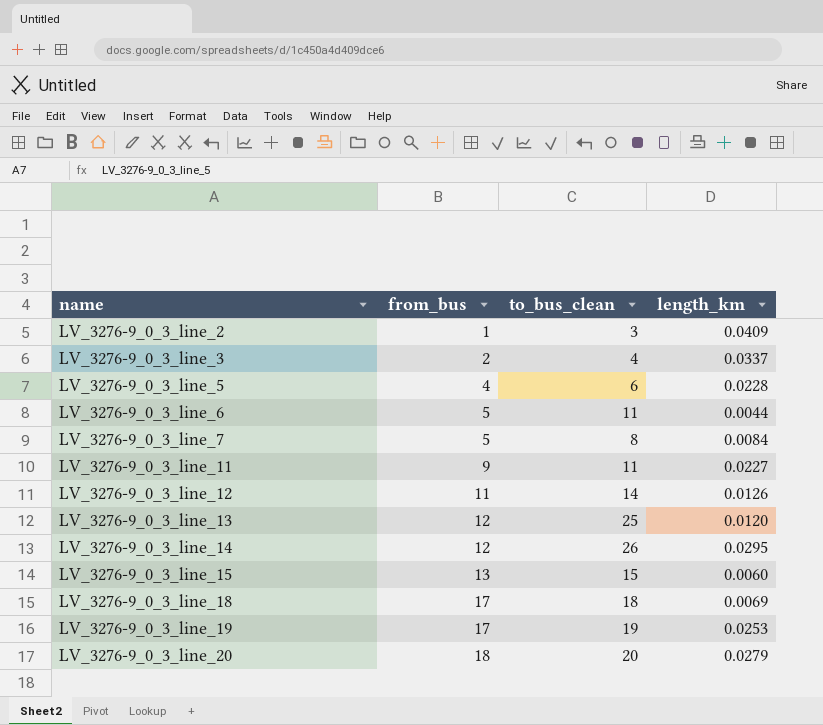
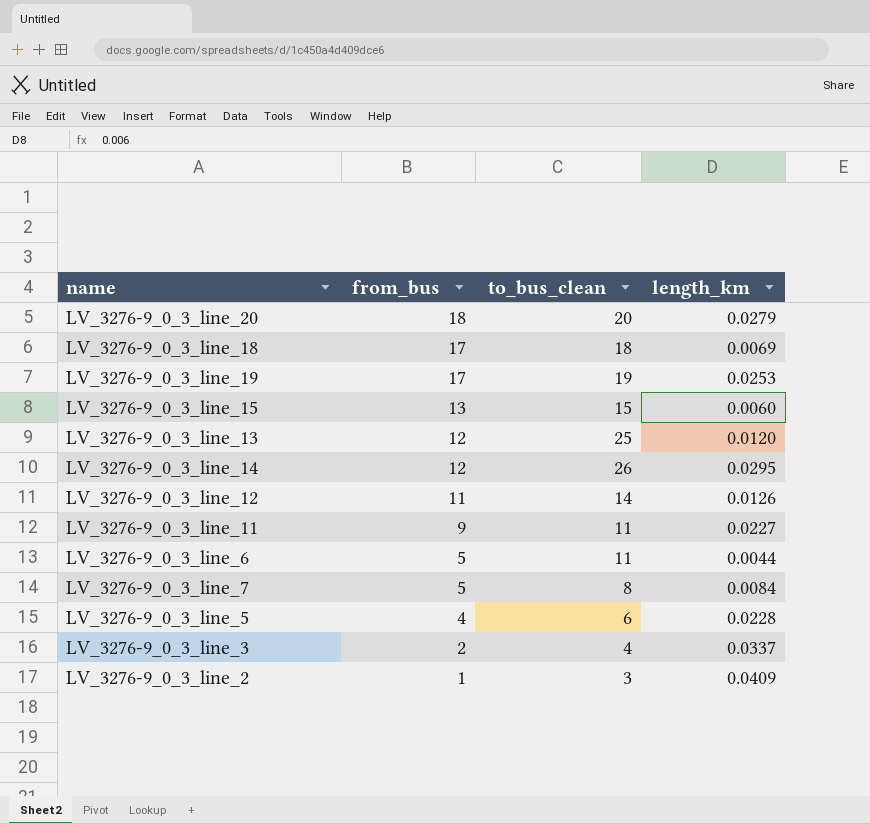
row order: name ascending -> from_bus descending

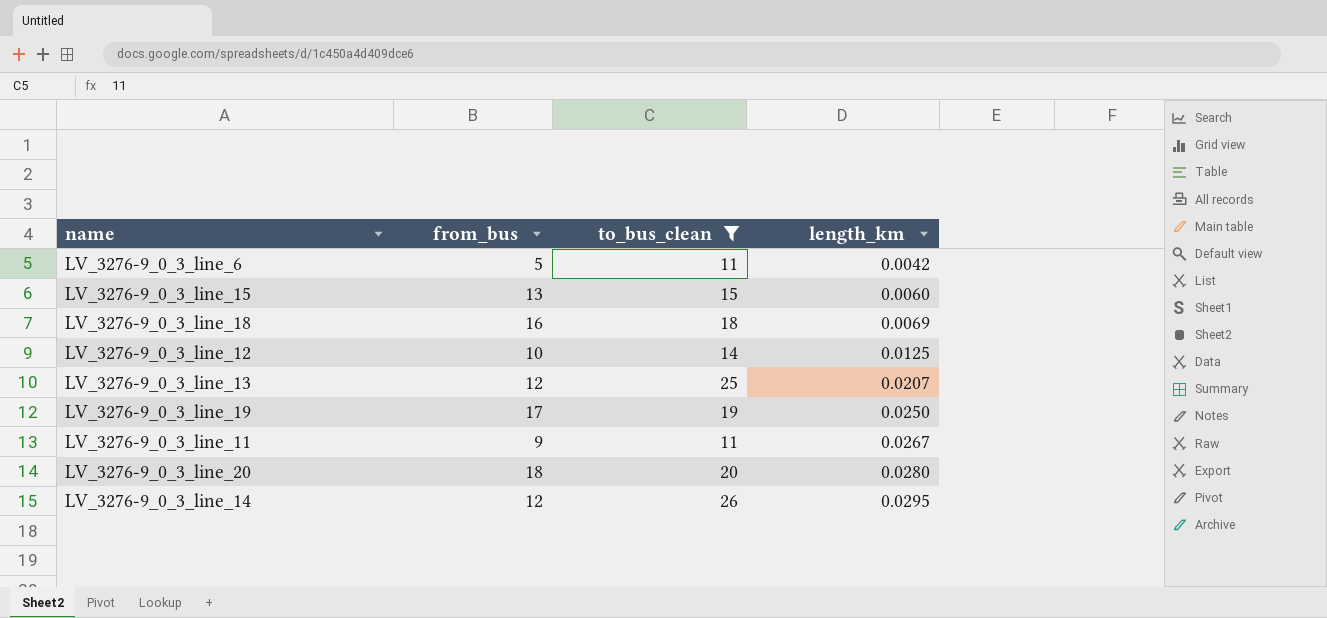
filter: none -> to_bus_clean >= 11
row order: from_bus descending -> length_km ascending
LV_3276-9_0_3_line_6 | length_km: 0.0044 -> 0.0042
LV_3276-9_0_3_line_18 | from_bus: 17 -> 16
LV_3276-9_0_3_line_12 | from_bus: 11 -> 10
LV_3276-9_0_3_line_12 | length_km: 0.0126 -> 0.0125
LV_3276-9_0_3_line_13 | length_km: 0.0120 -> 0.0207
LV_3276-9_0_3_line_19 | length_km: 0.0253 -> 0.0250
LV_3276-9_0_3_line_11 | length_km: 0.0227 -> 0.0267
LV_3276-9_0_3_line_20 | length_km: 0.0279 -> 0.0280

